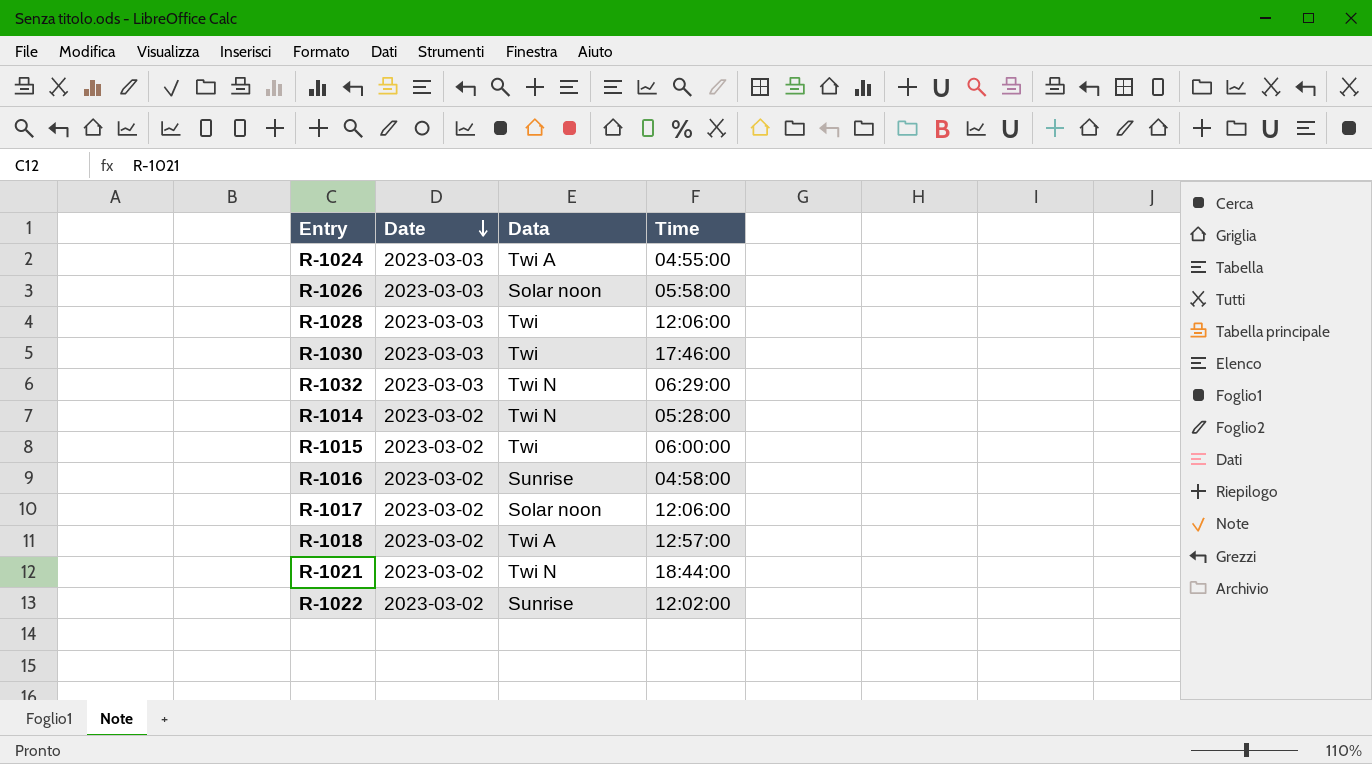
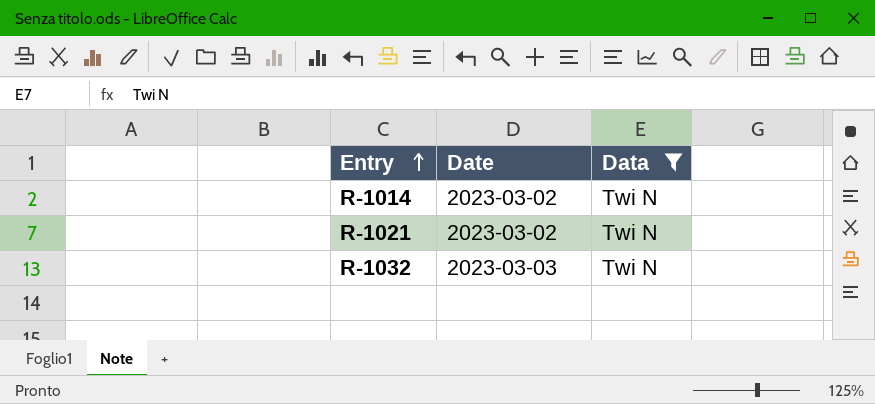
filter: none -> Data = Twi N
row order: Date descending -> Entry ascending
column Time | position: 4 -> none

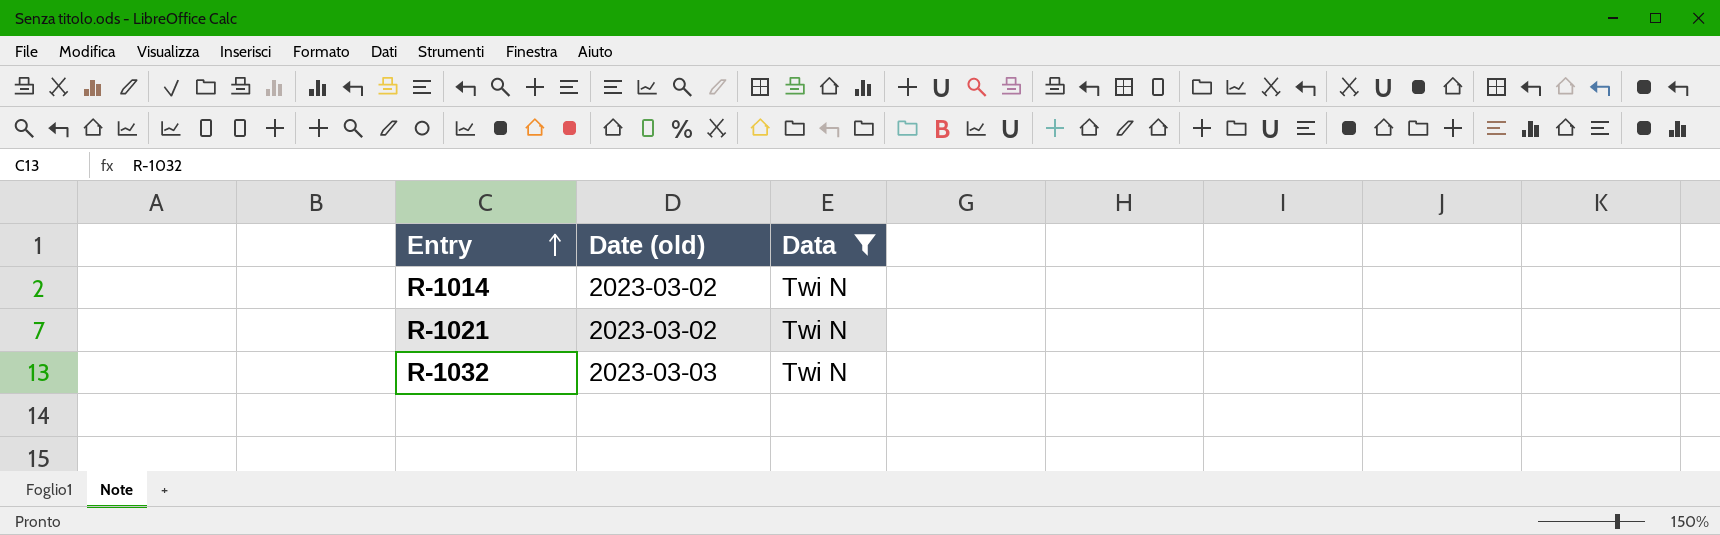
column name: Date -> Date (old)

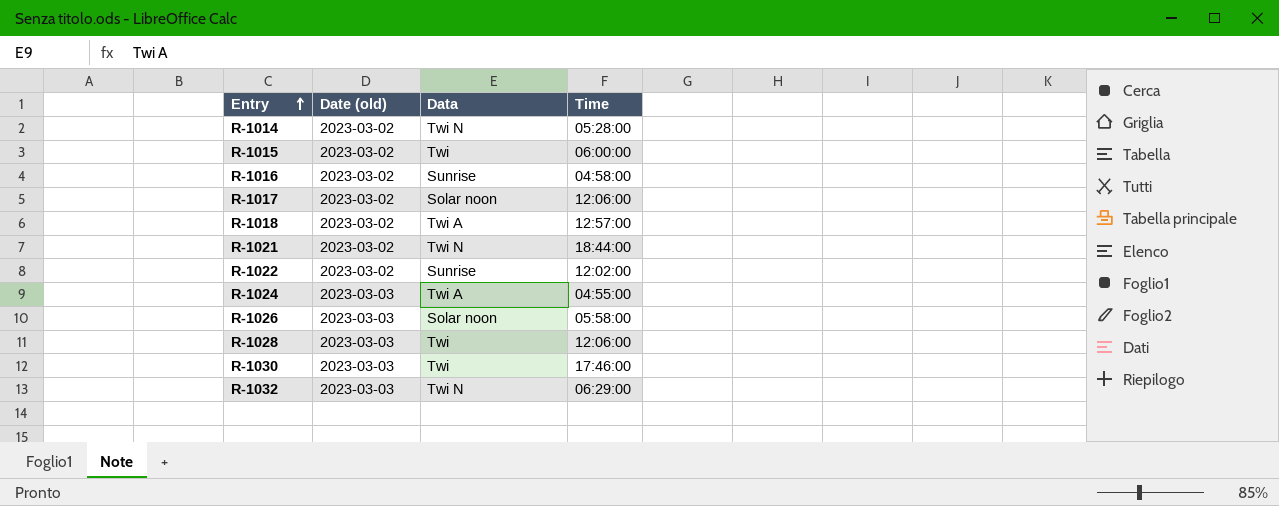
filter: Data = Twi N -> none
column Time | position: none -> 4

